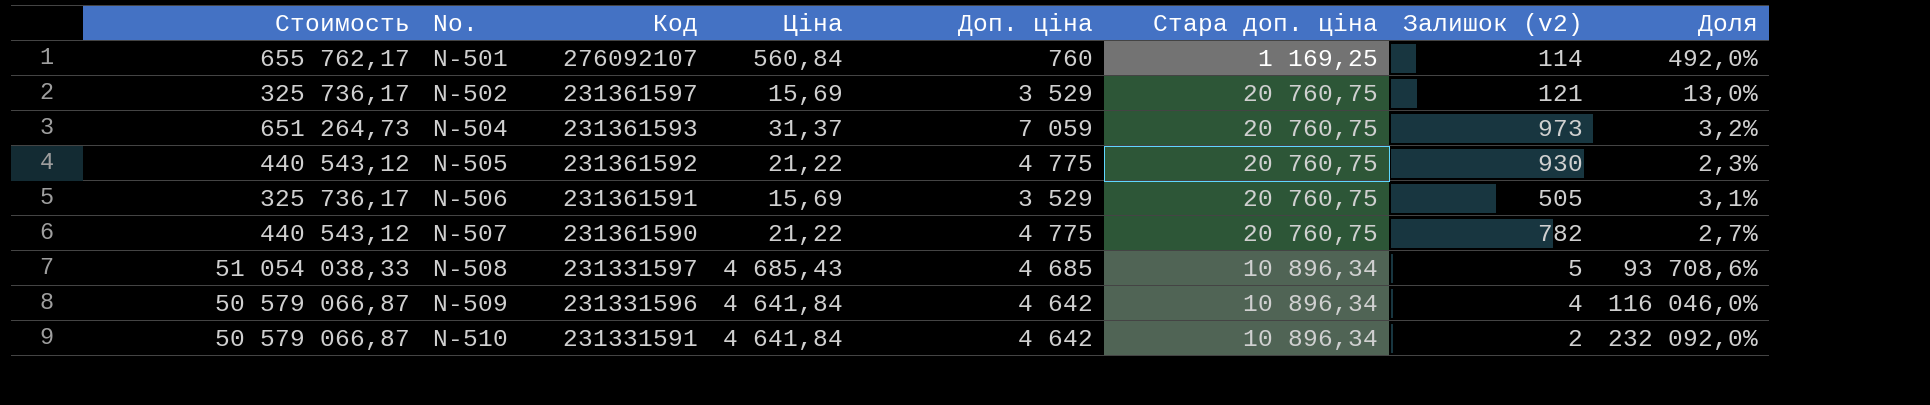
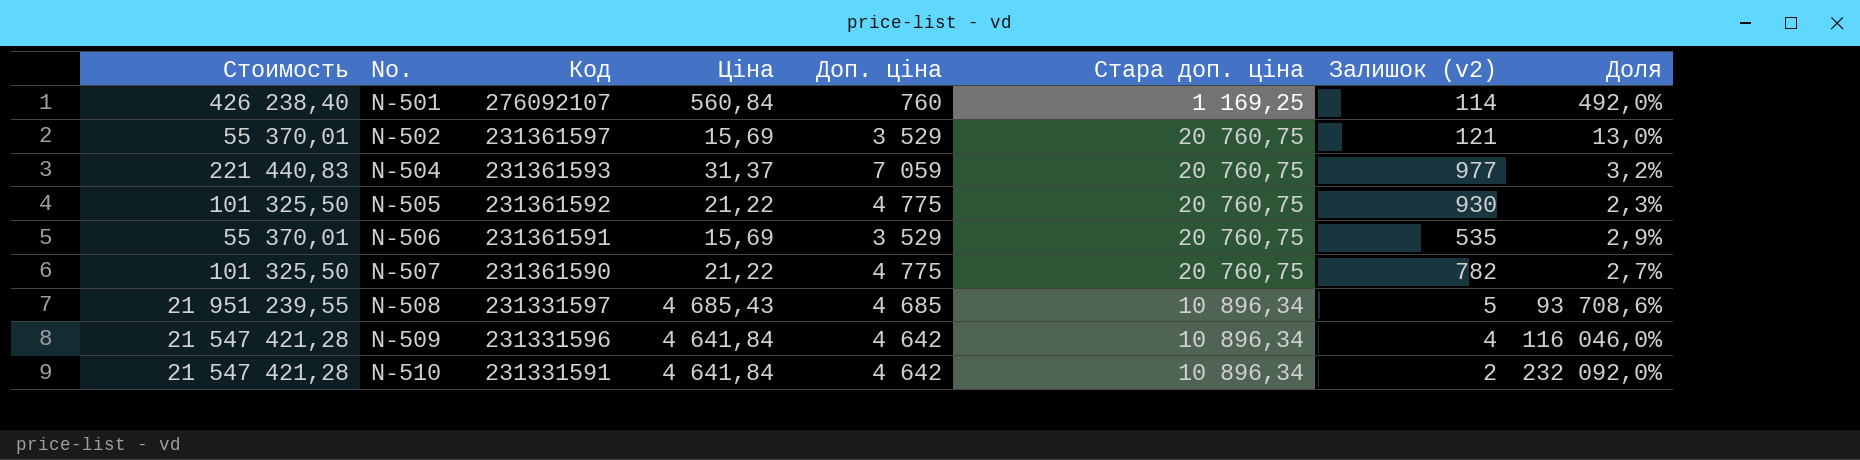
column Стоимость | formula: [Ціна] * [Стара доп. ціна] -> [Ціна] * [Доп. ціна]
N-504 | Залишок (v2): 973 -> 977
N-506 | Залишок (v2): 505 -> 535
N-506 | Доля: 3,1% -> 2,9%

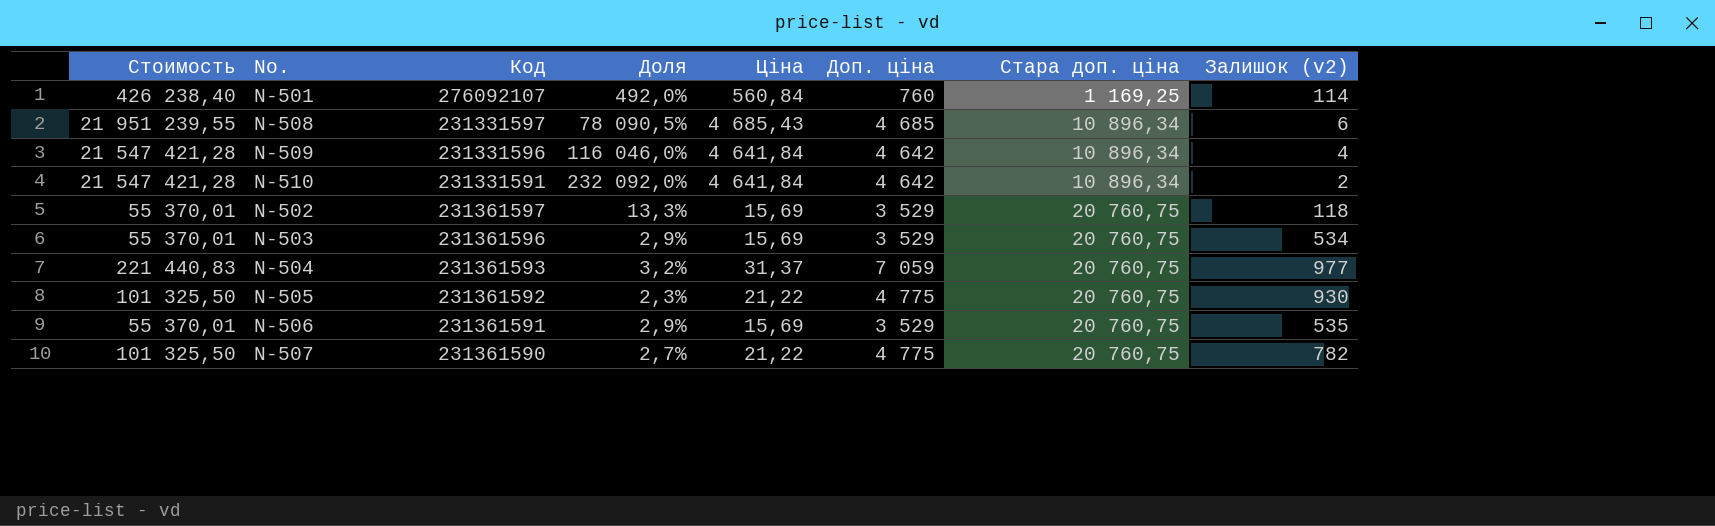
row order: No. ascending -> Стара доп. ціна ascending
column Доля | position: 8 -> 4
N-508 | Доля: 93 708,6% -> 78 090,5%
N-508 | Залишок (v2): 5 -> 6
N-502 | Доля: 13,0% -> 13,3%
N-502 | Залишок (v2): 121 -> 118
row N-503: none -> 55 370,01 | 231361596 | 2,9% | 15,69 | 3 529 | 20 760,75 | 534

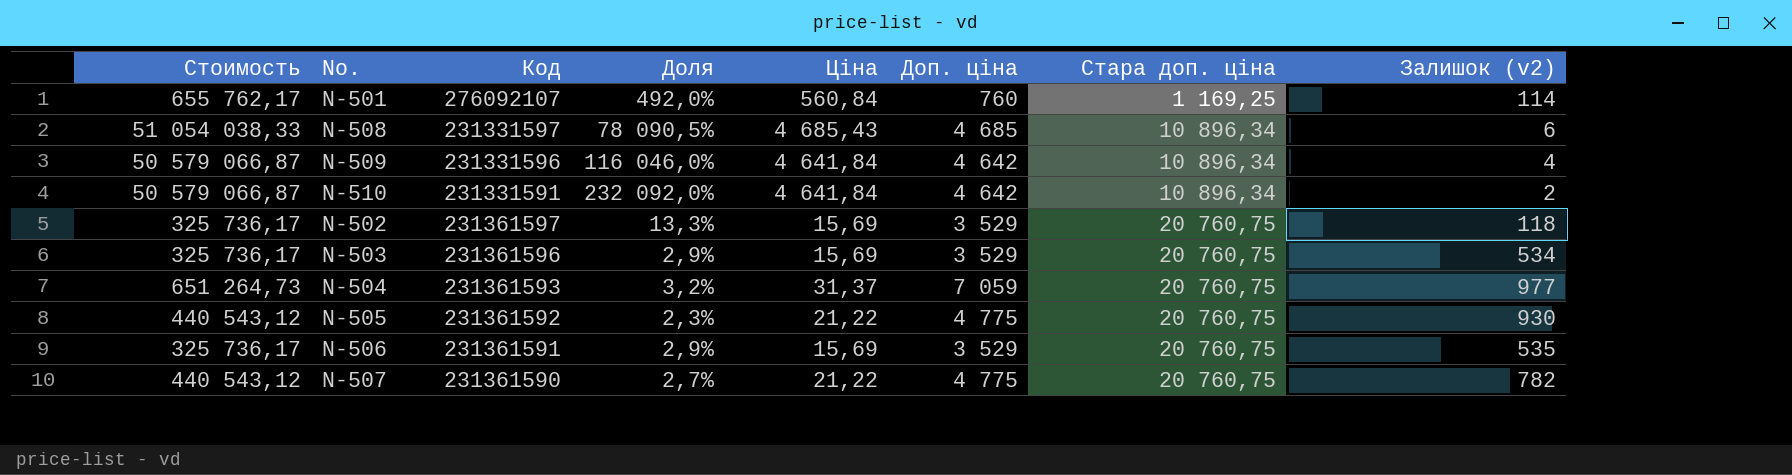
column Стоимость | formula: [Ціна] * [Доп. ціна] -> [Ціна] * [Стара доп. ціна]

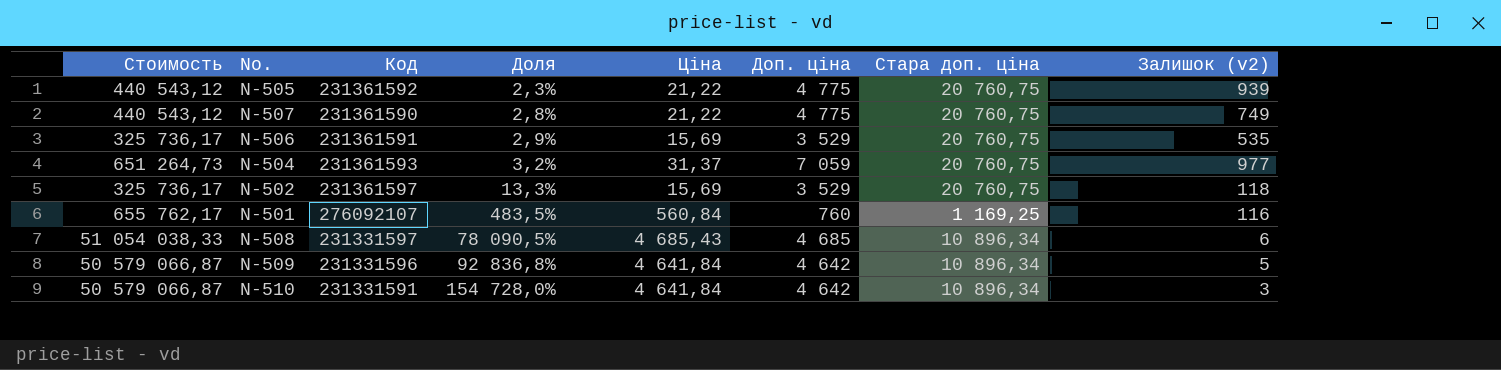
row order: Стара доп. ціна ascending -> Доля ascending
row N-503: 325 736,17 | 231361596 | 2,9% | 15,69 | 3 529 | 20 760,75 | 534 -> none
N-505 | Залишок (v2): 930 -> 939
N-507 | Доля: 2,7% -> 2,8%
N-507 | Залишок (v2): 782 -> 749
N-501 | Доля: 492,0% -> 483,5%
N-501 | Залишок (v2): 114 -> 116
N-509 | Доля: 116 046,0% -> 92 836,8%
N-509 | Залишок (v2): 4 -> 5
N-510 | Доля: 232 092,0% -> 154 728,0%
N-510 | Залишок (v2): 2 -> 3

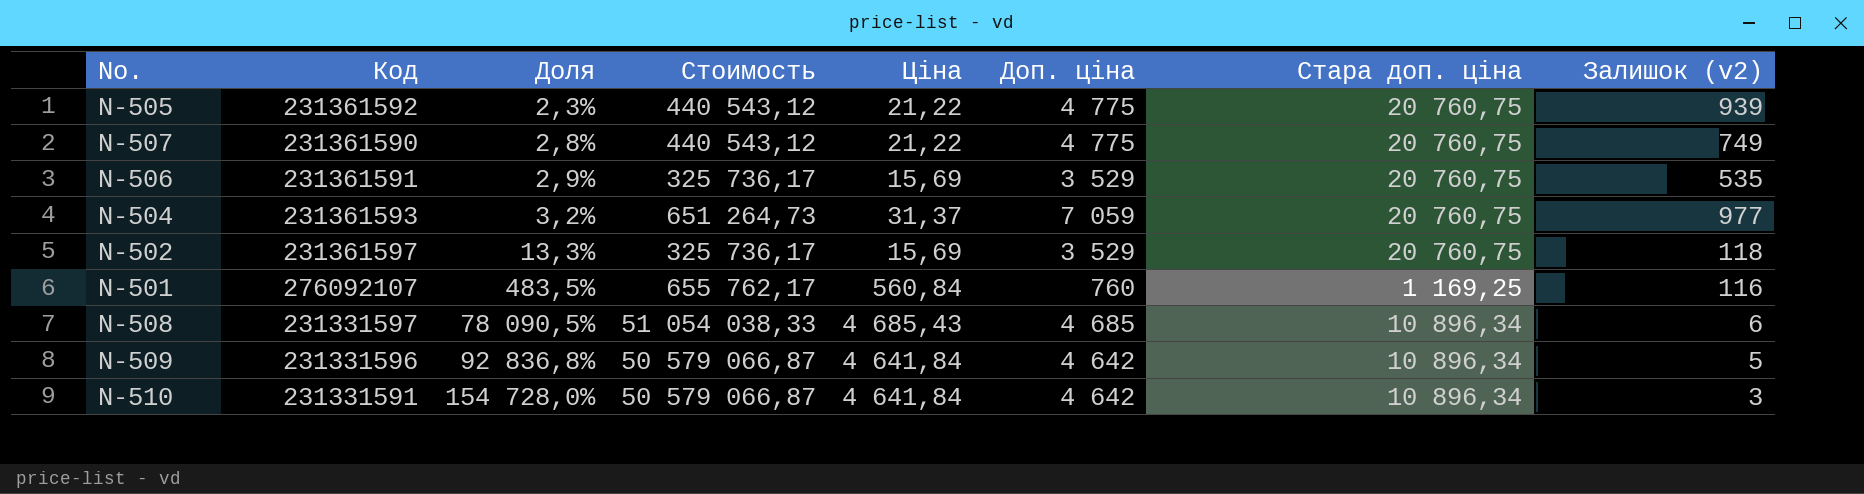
column Стоимость | position: 1 -> 4

